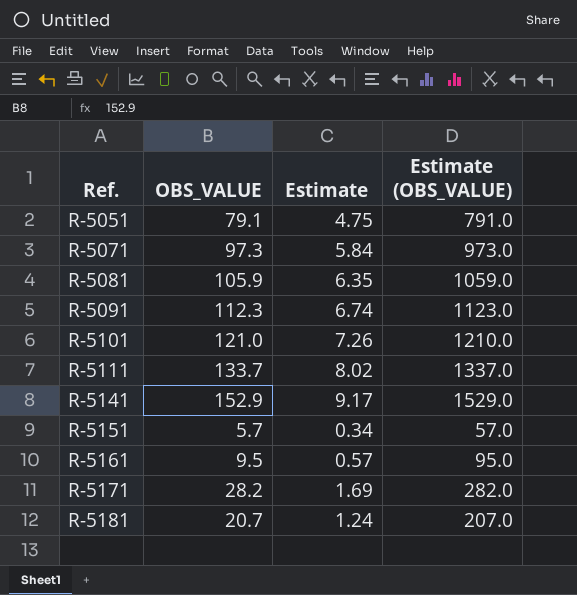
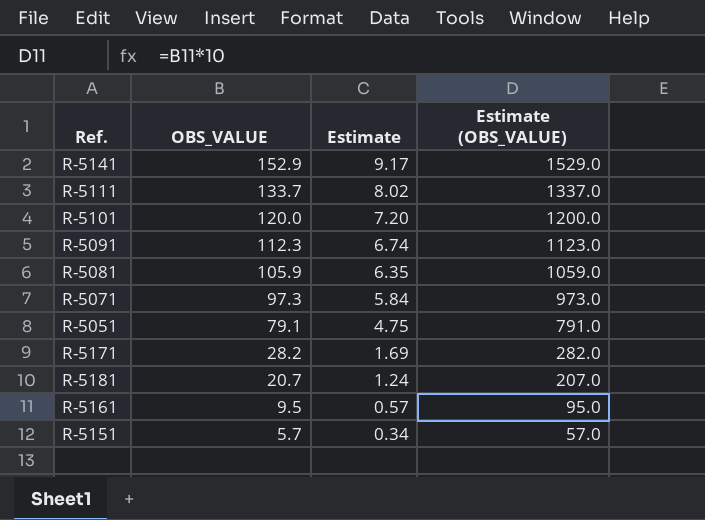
row order: Ref. ascending -> OBS_VALUE descending
R-5101 | OBS_VALUE: 121.0 -> 120.0
R-5101 | Estimate: 7.26 -> 7.20
R-5101 | Estimate (OBS_VALUE): 1210.0 -> 1200.0

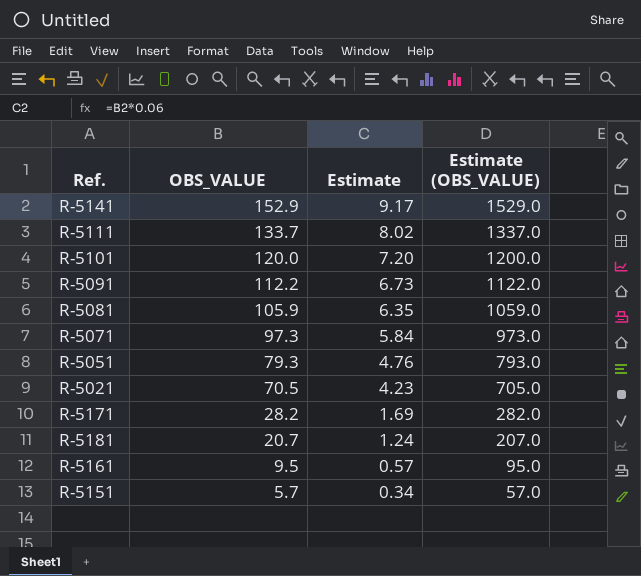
R-5091 | OBS_VALUE: 112.3 -> 112.2
R-5091 | Estimate: 6.74 -> 6.73
R-5091 | Estimate (OBS_VALUE): 1123.0 -> 1122.0
R-5051 | OBS_VALUE: 79.1 -> 79.3
R-5051 | Estimate: 4.75 -> 4.76
R-5051 | Estimate (OBS_VALUE): 791.0 -> 793.0
row R-5021: none -> 70.5 | 4.23 | 705.0

